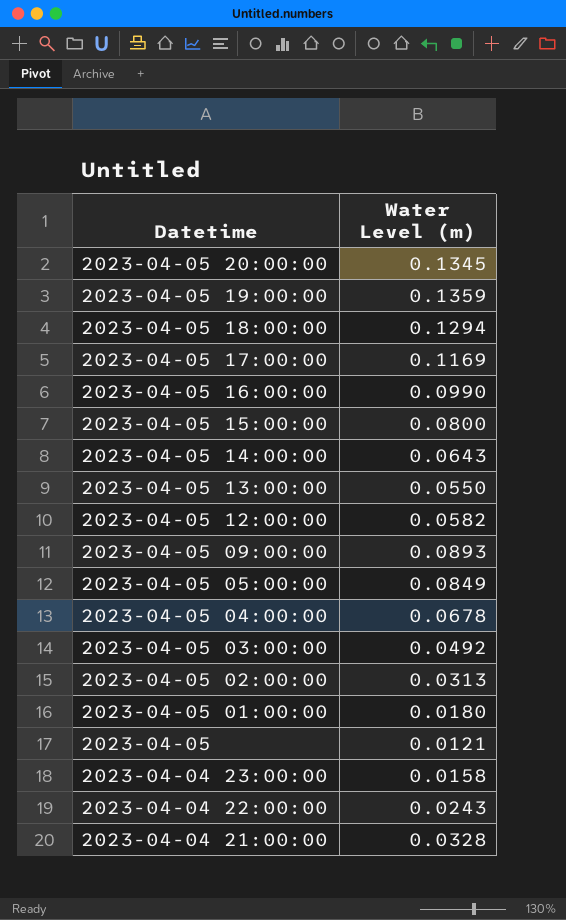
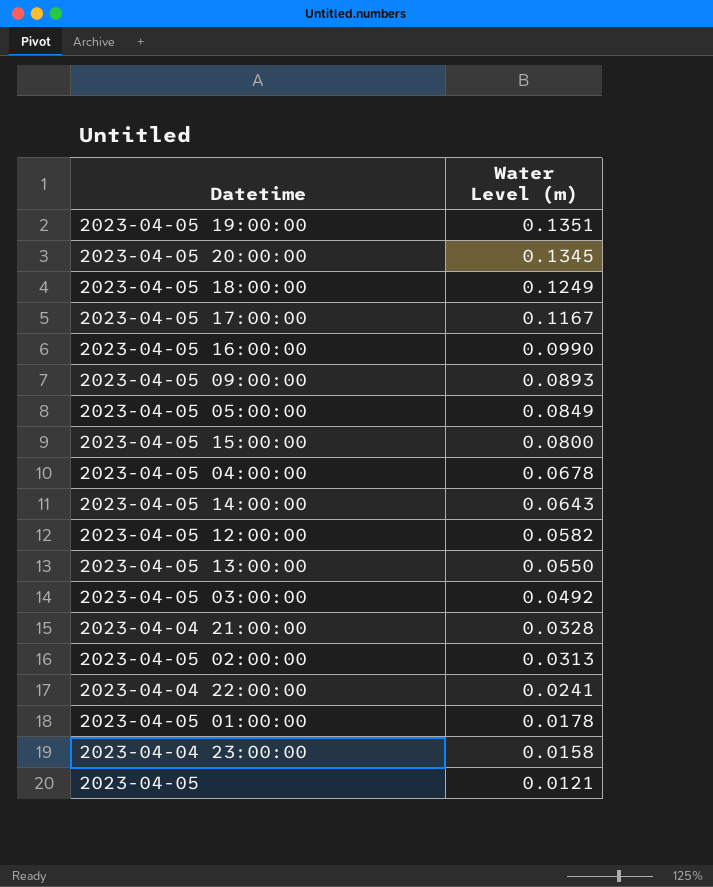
row order: Datetime descending -> Water Level (m) descending
2023-04-05 19:00:00 | Water Level (m): 0.1359 -> 0.1351
2023-04-05 18:00:00 | Water Level (m): 0.1294 -> 0.1249
2023-04-05 17:00:00 | Water Level (m): 0.1169 -> 0.1167
2023-04-04 22:00:00 | Water Level (m): 0.0243 -> 0.0241
2023-04-05 01:00:00 | Water Level (m): 0.0180 -> 0.0178

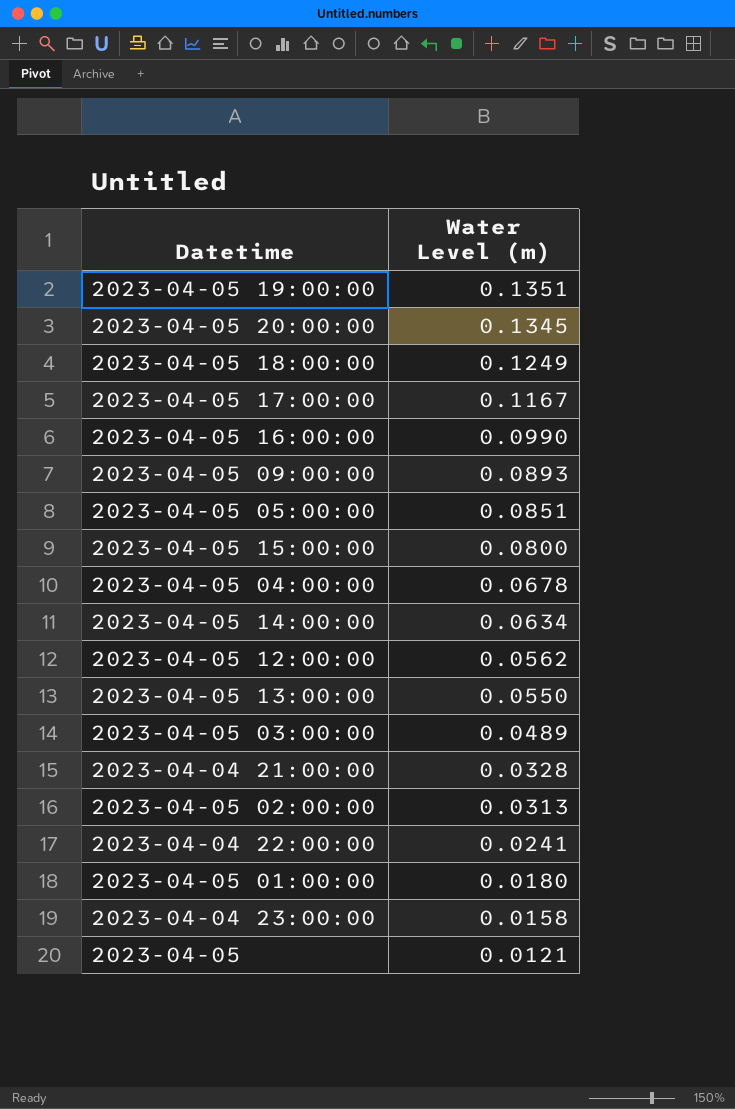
2023-04-05 05:00:00 | Water Level (m): 0.0849 -> 0.0851
2023-04-05 14:00:00 | Water Level (m): 0.0643 -> 0.0634
2023-04-05 12:00:00 | Water Level (m): 0.0582 -> 0.0562
2023-04-05 03:00:00 | Water Level (m): 0.0492 -> 0.0489
2023-04-05 01:00:00 | Water Level (m): 0.0178 -> 0.0180

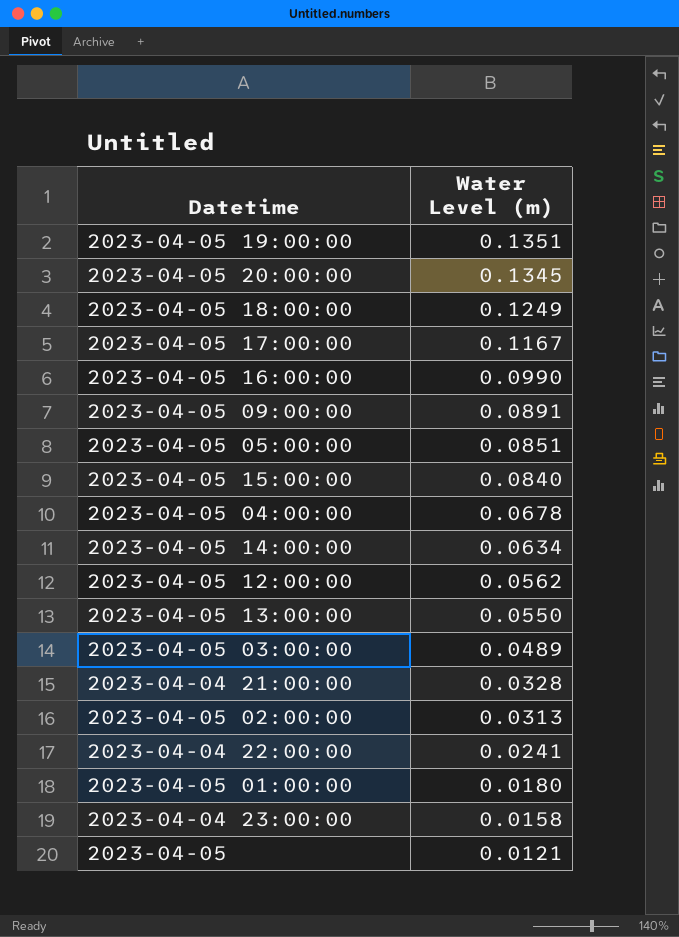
2023-04-05 09:00:00 | Water Level (m): 0.0893 -> 0.0891
2023-04-05 15:00:00 | Water Level (m): 0.0800 -> 0.0840

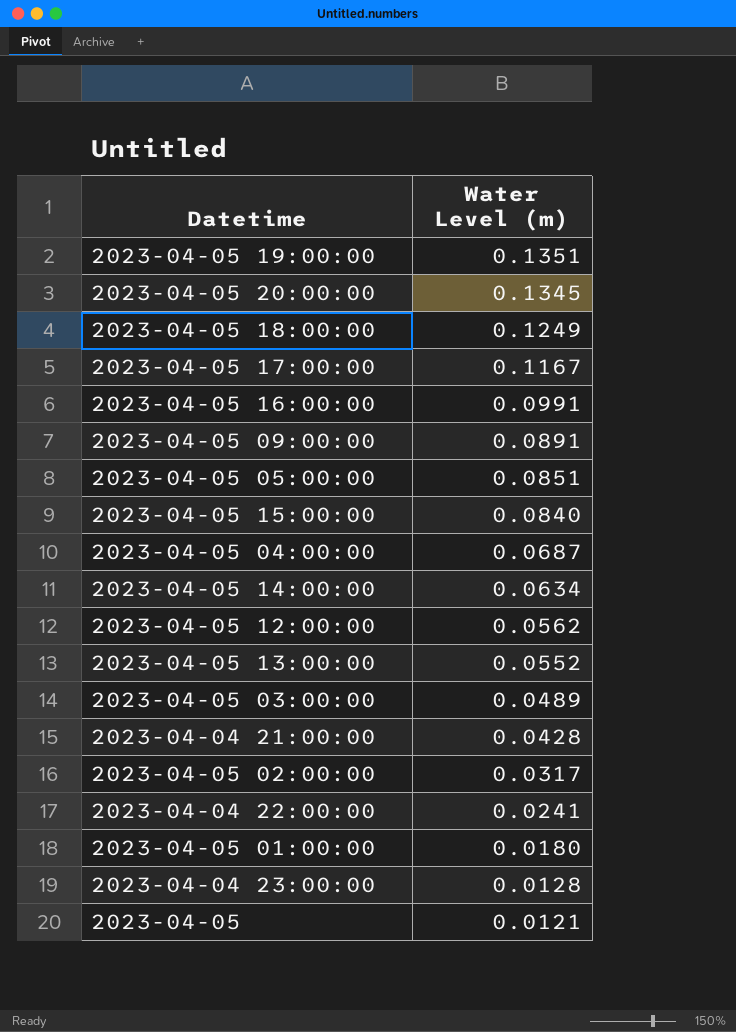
2023-04-05 16:00:00 | Water Level (m): 0.0990 -> 0.0991
2023-04-05 04:00:00 | Water Level (m): 0.0678 -> 0.0687
2023-04-05 13:00:00 | Water Level (m): 0.0550 -> 0.0552
2023-04-04 21:00:00 | Water Level (m): 0.0328 -> 0.0428
2023-04-05 02:00:00 | Water Level (m): 0.0313 -> 0.0317
2023-04-04 23:00:00 | Water Level (m): 0.0158 -> 0.0128

